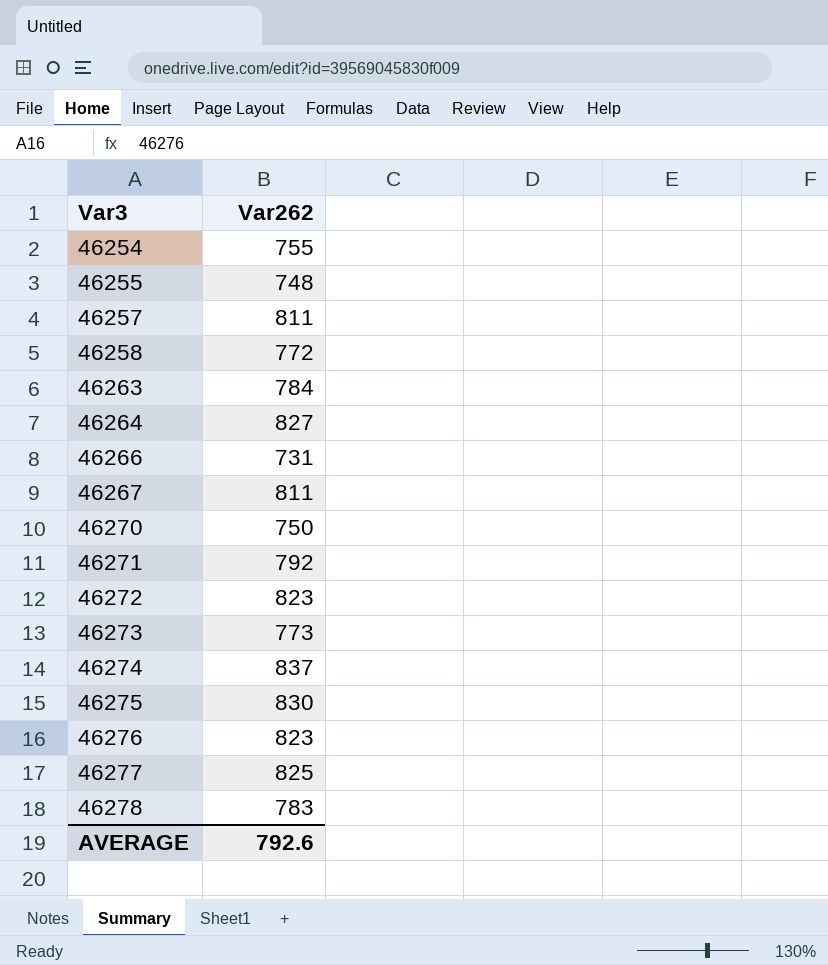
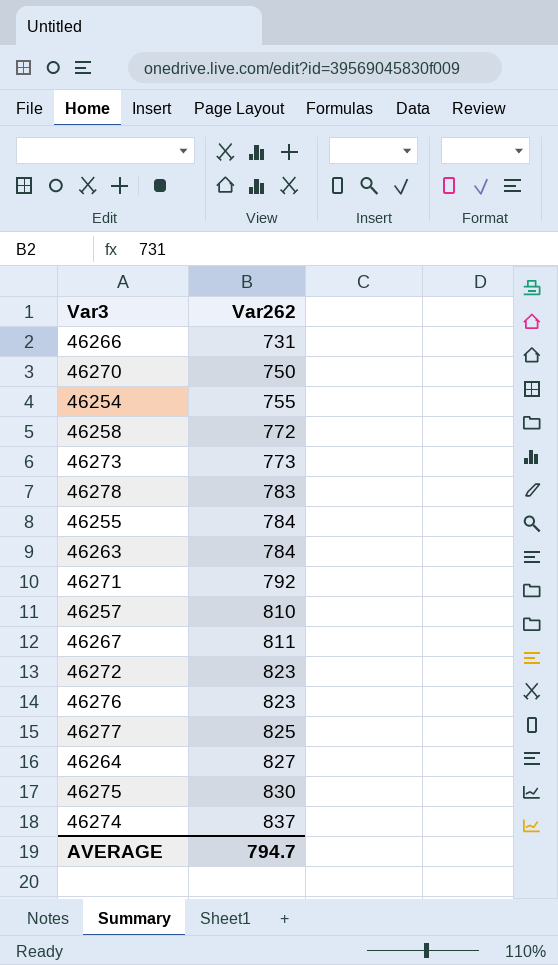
row order: Var3 ascending -> Var262 ascending
46255 | Var262: 748 -> 784
46257 | Var262: 811 -> 810
AVERAGE | Var262: 792.6 -> 794.7

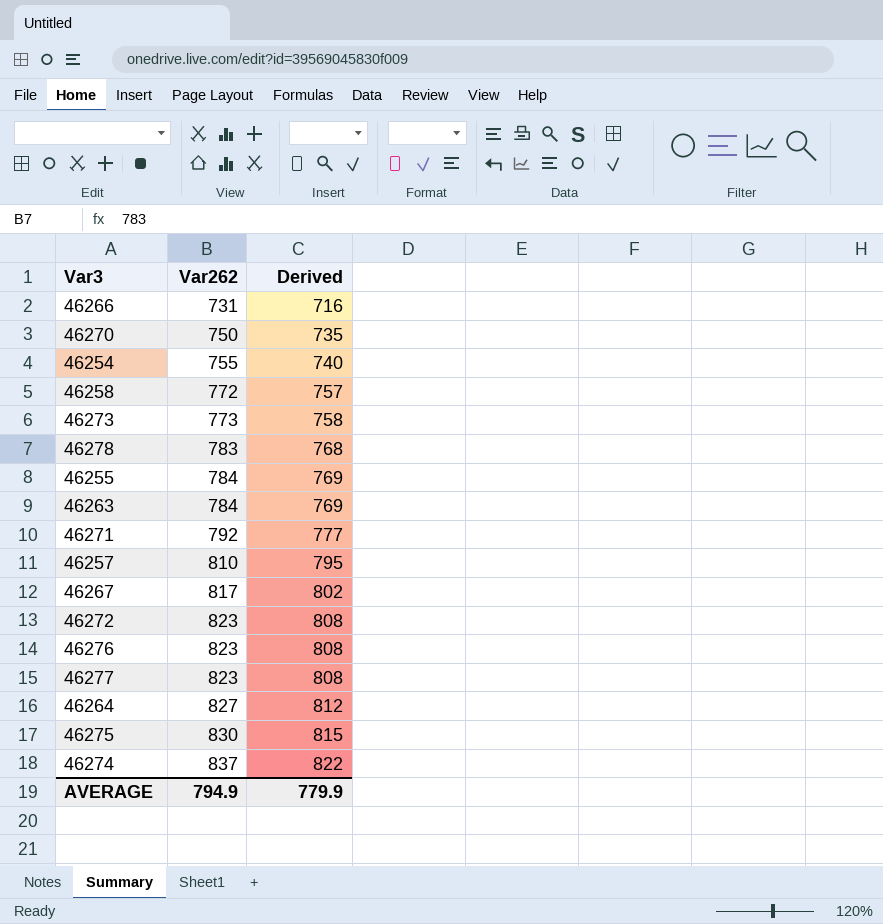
column Derived | formula: none -> [Var262] - 15
46267 | Var262: 811 -> 817
46277 | Var262: 825 -> 823
AVERAGE | Var262: 794.7 -> 794.9

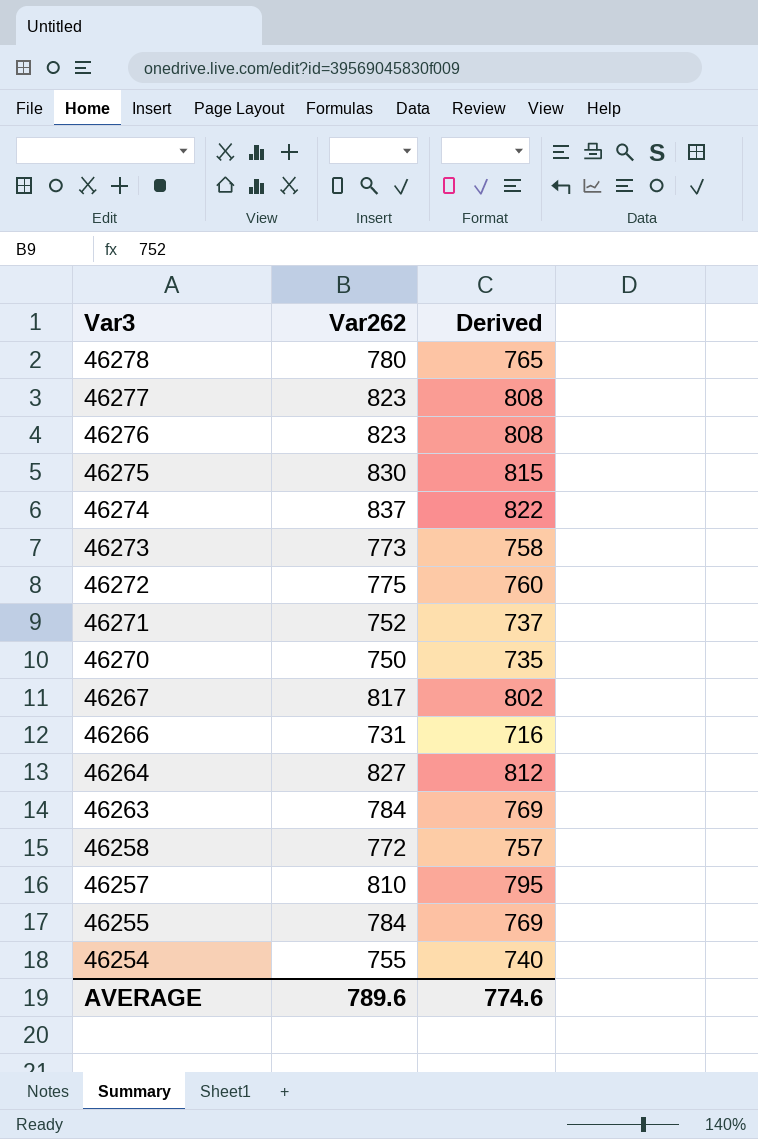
row order: Var262 ascending -> Var3 descending
46278 | Var262: 783 -> 780
46278 | Derived: 768 -> 765
46272 | Var262: 823 -> 775
46272 | Derived: 808 -> 760
46271 | Var262: 792 -> 752
46271 | Derived: 777 -> 737
AVERAGE | Var262: 794.9 -> 789.6
AVERAGE | Derived: 779.9 -> 774.6

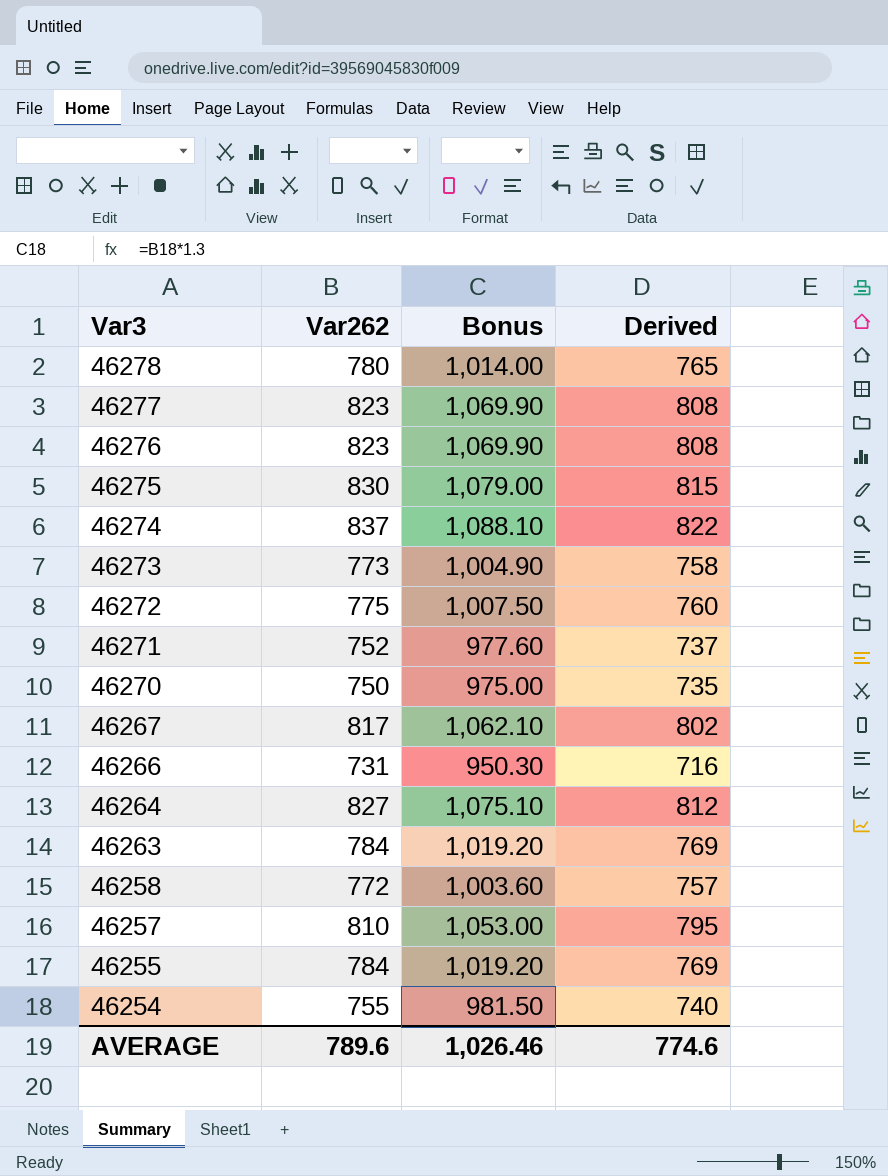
column Bonus | formula: none -> [Var262] * 1.3

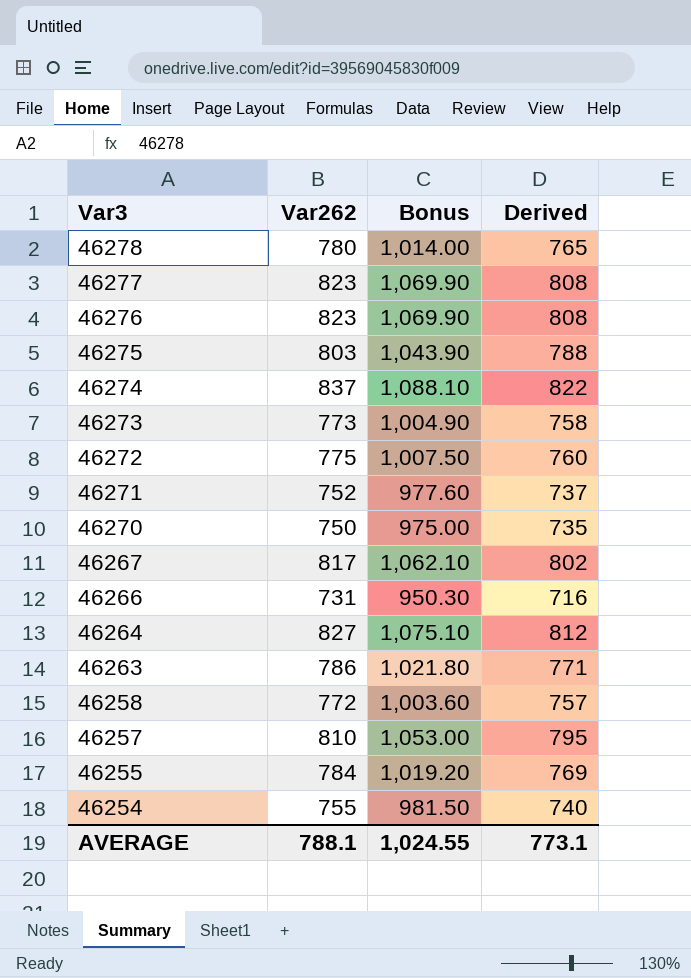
46275 | Var262: 830 -> 803
46275 | Bonus: 1,079.00 -> 1,043.90
46275 | Derived: 815 -> 788
46263 | Var262: 784 -> 786
46263 | Bonus: 1,019.20 -> 1,021.80
46263 | Derived: 769 -> 771
AVERAGE | Var262: 789.6 -> 788.1
AVERAGE | Bonus: 1,026.46 -> 1,024.55
AVERAGE | Derived: 774.6 -> 773.1

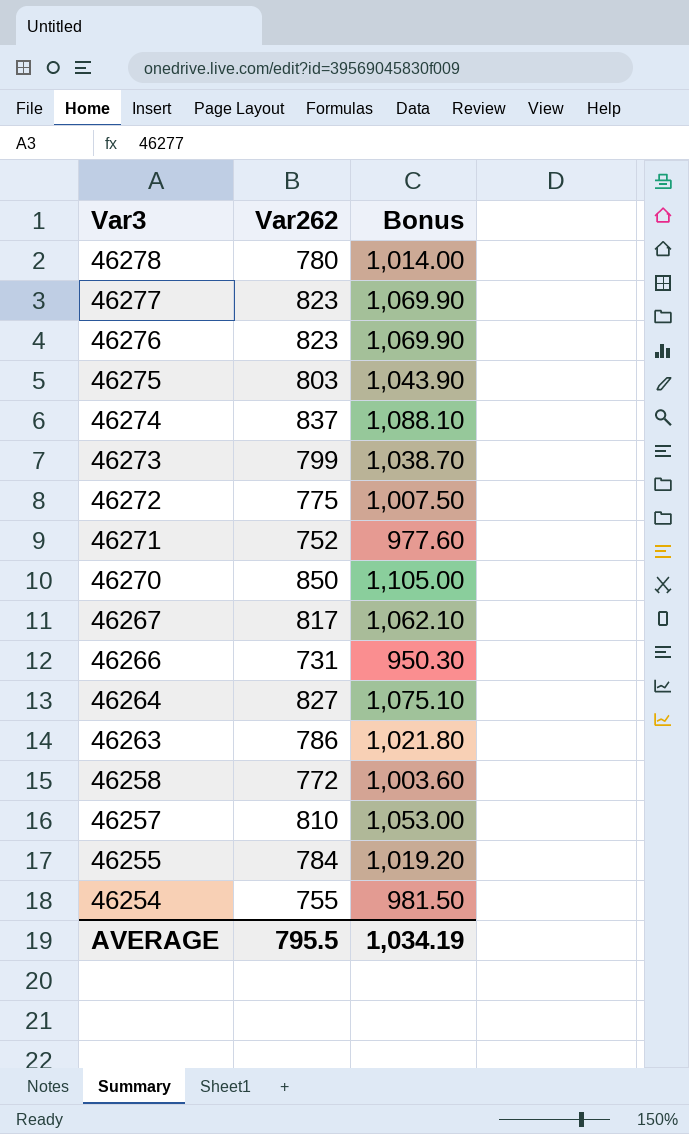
column Derived | formula: [Var262] - 15 -> none
46273 | Var262: 773 -> 799
46273 | Bonus: 1,004.90 -> 1,038.70
46270 | Var262: 750 -> 850
46270 | Bonus: 975.00 -> 1,105.00
AVERAGE | Var262: 788.1 -> 795.5
AVERAGE | Bonus: 1,024.55 -> 1,034.19

